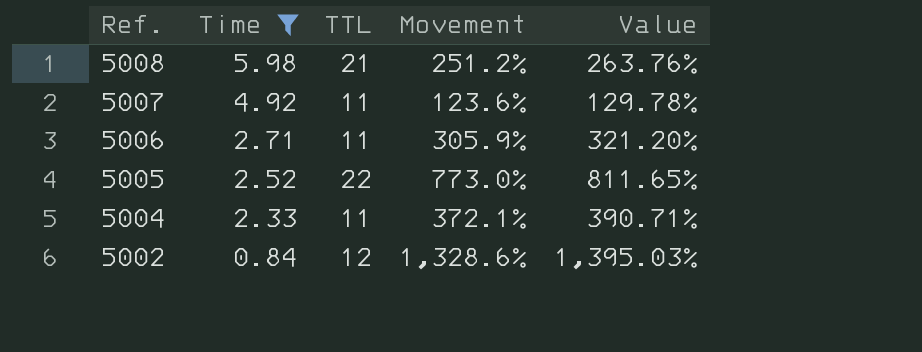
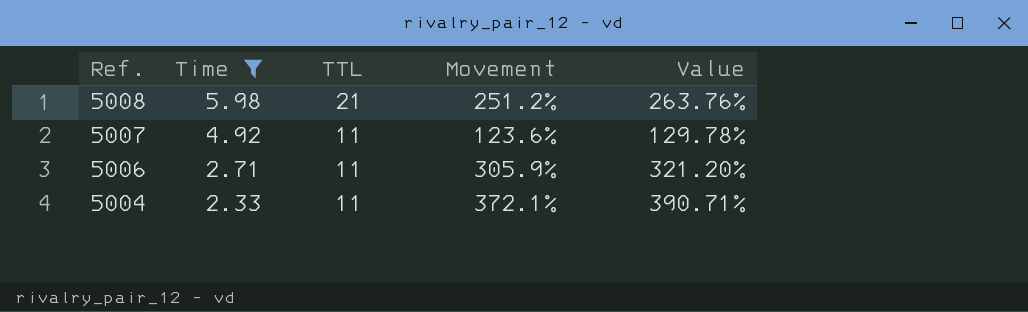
row 5005: 2.52 | 22 | 773.0% | 811.65% -> none
row 5002: 0.84 | 12 | 1,328.6% | 1,395.03% -> none

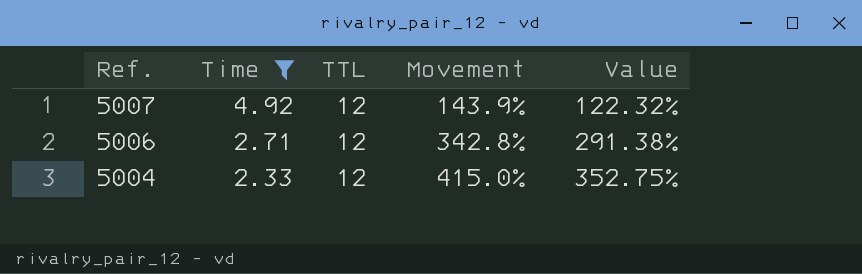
column Value | formula: [Movement] * 1.05 -> [Movement] * 0.85
row 5008: 5.98 | 21 | 251.2% | 263.76% -> none
5007 | TTL: 11 -> 12
5007 | Movement: 123.6% -> 143.9%
5006 | TTL: 11 -> 12
5006 | Movement: 305.9% -> 342.8%
5004 | TTL: 11 -> 12
5004 | Movement: 372.1% -> 415.0%

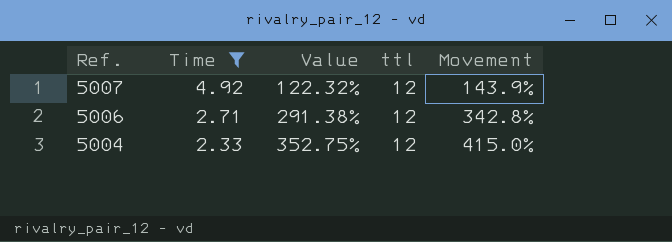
column Value | position: 5 -> 3
column name: TTL -> ttl

